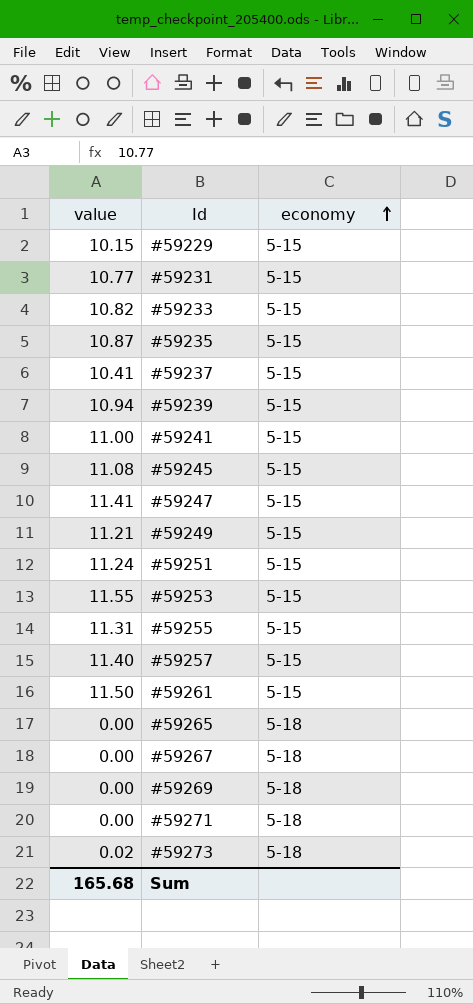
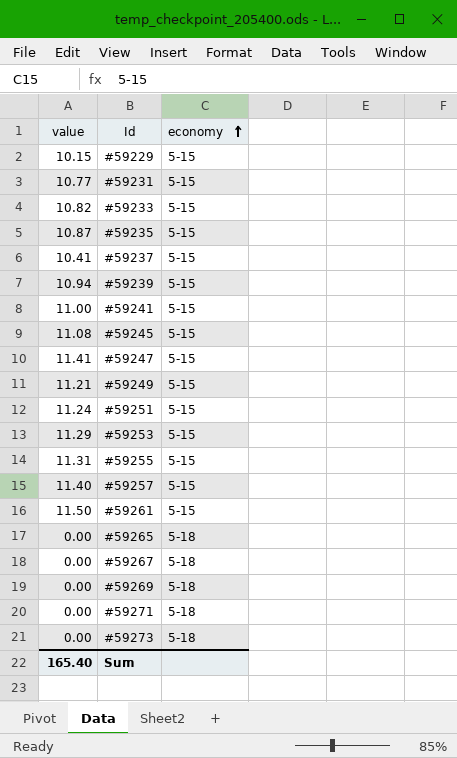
#59253 | value: 11.55 -> 11.29
#59273 | value: 0.02 -> 0.00
Sum | value: 165.68 -> 165.40

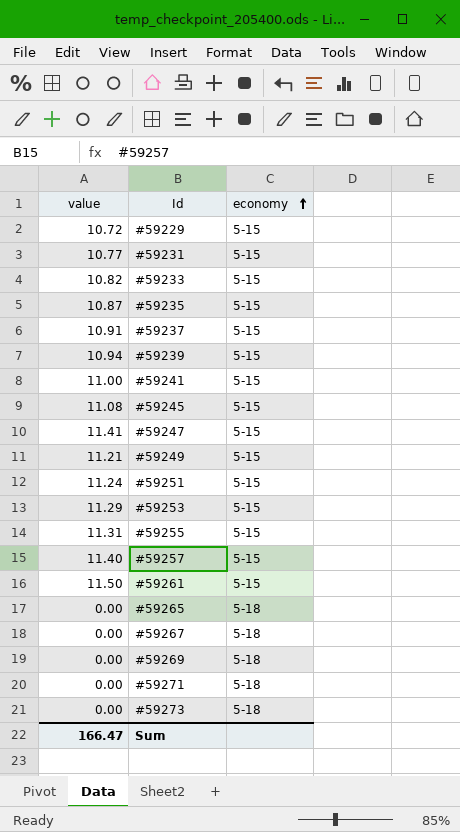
#59229 | value: 10.15 -> 10.72
#59237 | value: 10.41 -> 10.91
Sum | value: 165.40 -> 166.47

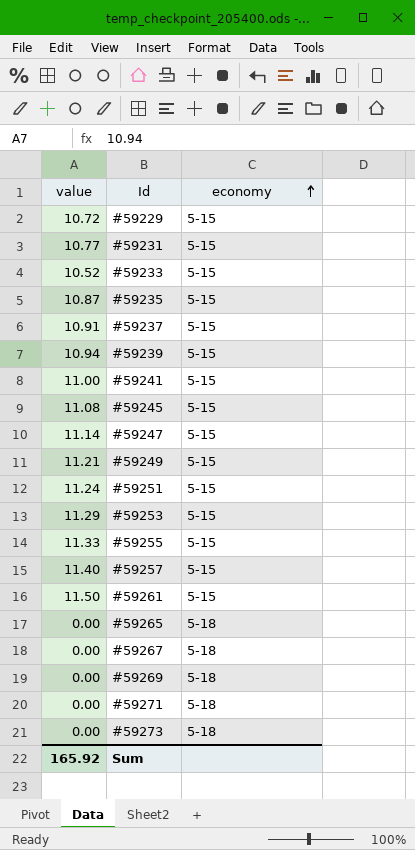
#59233 | value: 10.82 -> 10.52
#59247 | value: 11.41 -> 11.14
#59255 | value: 11.31 -> 11.33
Sum | value: 166.47 -> 165.92

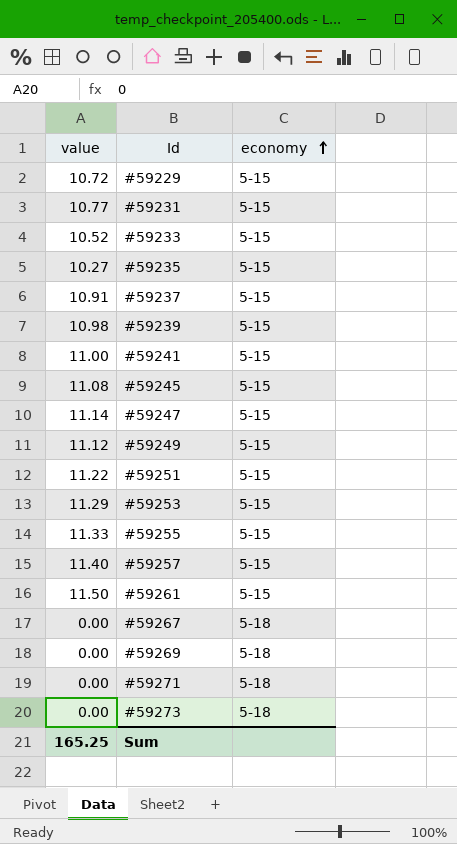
row #59265: 0.00 | 5-18 -> none
#59235 | value: 10.87 -> 10.27
#59239 | value: 10.94 -> 10.98
#59249 | value: 11.21 -> 11.12
#59251 | value: 11.24 -> 11.22
Sum | value: 165.92 -> 165.25

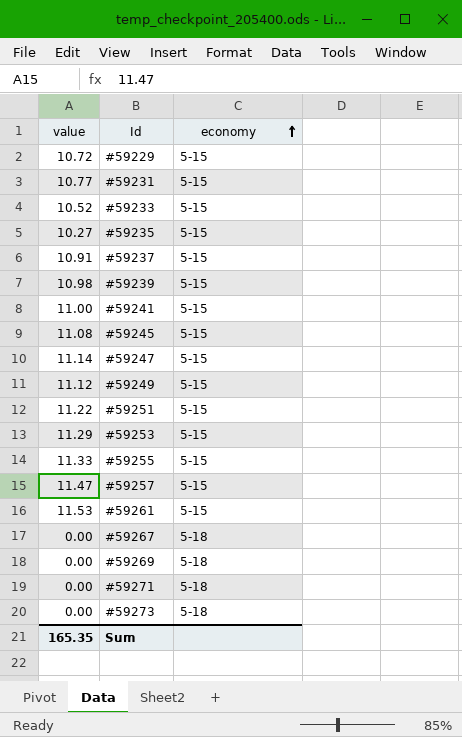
#59257 | value: 11.40 -> 11.47
#59261 | value: 11.50 -> 11.53
Sum | value: 165.25 -> 165.35

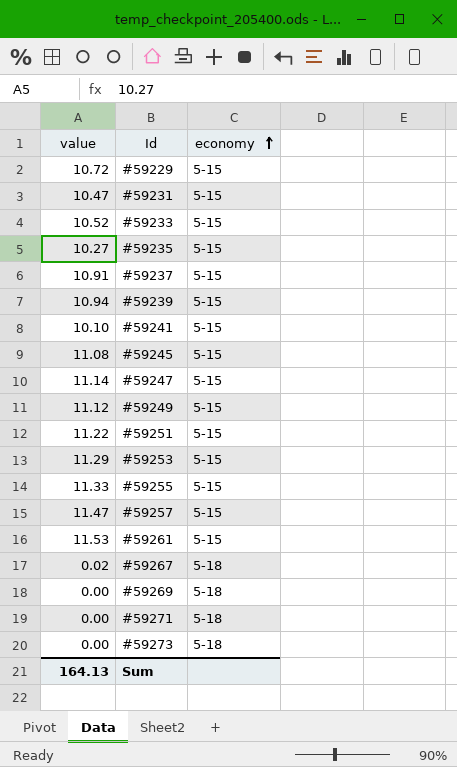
#59231 | value: 10.77 -> 10.47
#59239 | value: 10.98 -> 10.94
#59241 | value: 11.00 -> 10.10
#59267 | value: 0.00 -> 0.02
Sum | value: 165.35 -> 164.13

